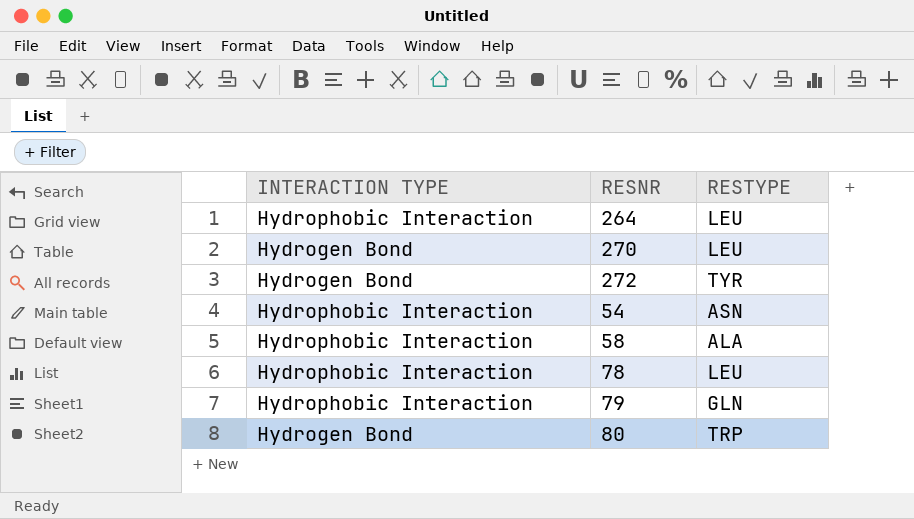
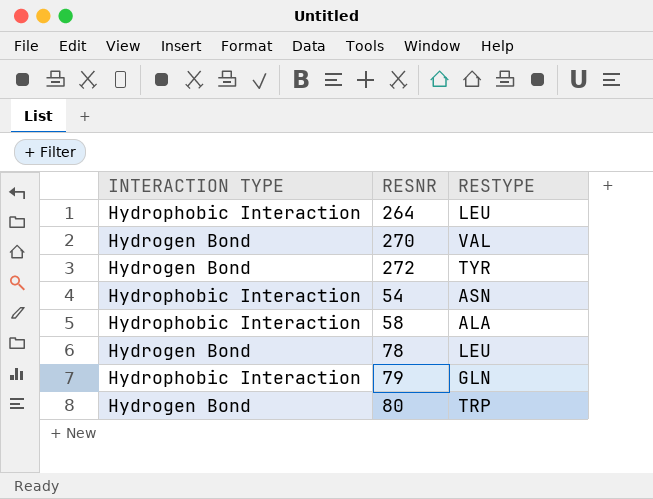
270 | RESTYPE: LEU -> VAL
78 | INTERACTION TYPE: Hydrophobic Interaction -> Hydrogen Bond

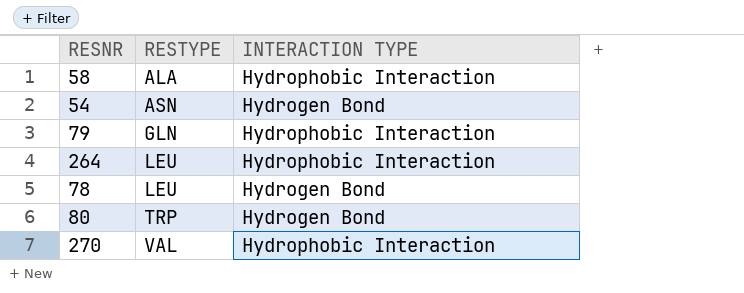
row order: none -> RESTYPE ascending
column INTERACTION TYPE | position: 1 -> 3
row 272: Hydrogen Bond | TYR -> none
54 | INTERACTION TYPE: Hydrophobic Interaction -> Hydrogen Bond
270 | INTERACTION TYPE: Hydrogen Bond -> Hydrophobic Interaction

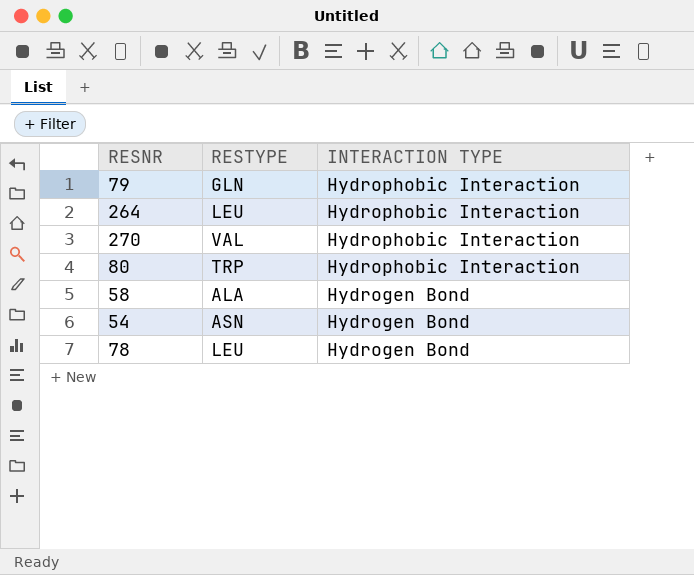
row order: RESTYPE ascending -> INTERACTION TYPE descending
80 | INTERACTION TYPE: Hydrogen Bond -> Hydrophobic Interaction
58 | INTERACTION TYPE: Hydrophobic Interaction -> Hydrogen Bond

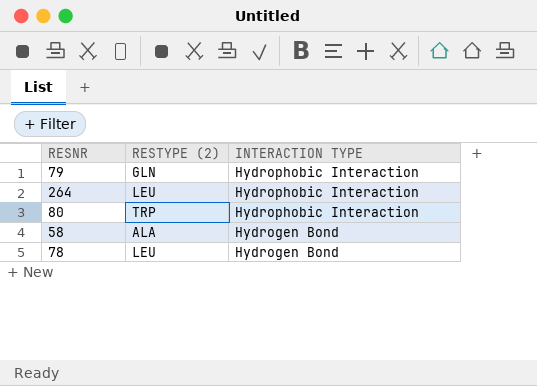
column name: RESTYPE -> RESTYPE (2)
row 270: VAL | Hydrophobic Interaction -> none
row 54: ASN | Hydrogen Bond -> none

